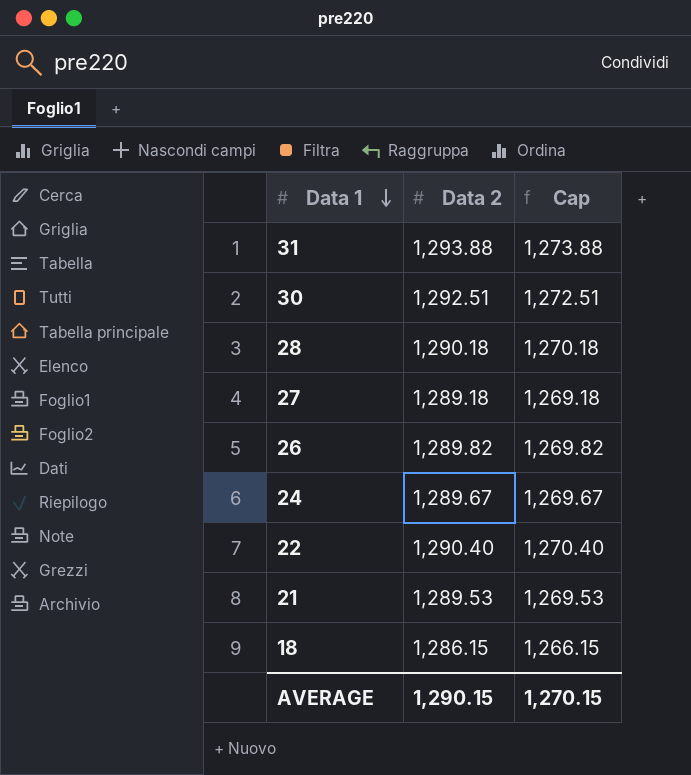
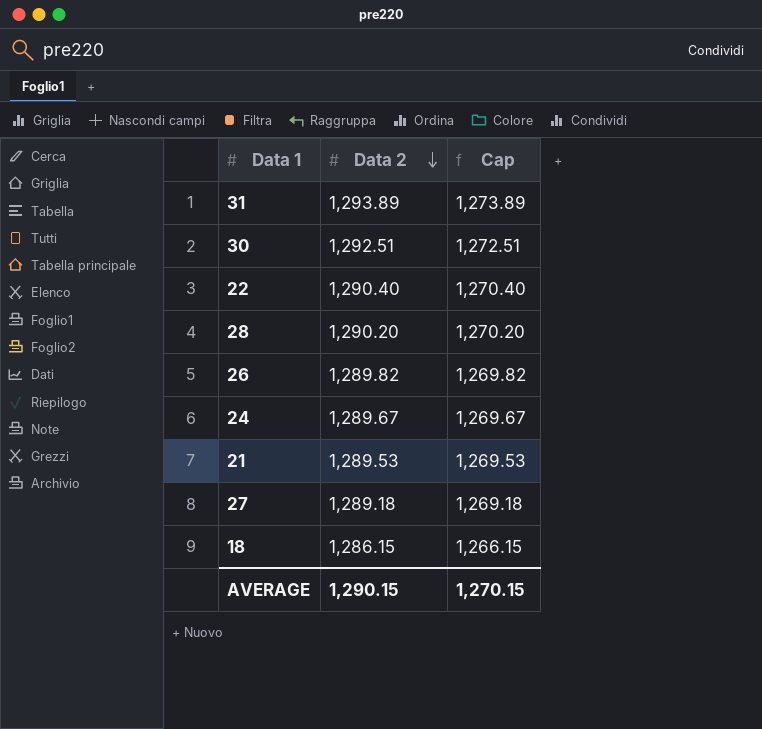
row order: Data 1 descending -> Data 2 descending
31 | Data 2: 1,293.88 -> 1,293.89
31 | Cap: 1,273.88 -> 1,273.89
28 | Data 2: 1,290.18 -> 1,290.20
28 | Cap: 1,270.18 -> 1,270.20

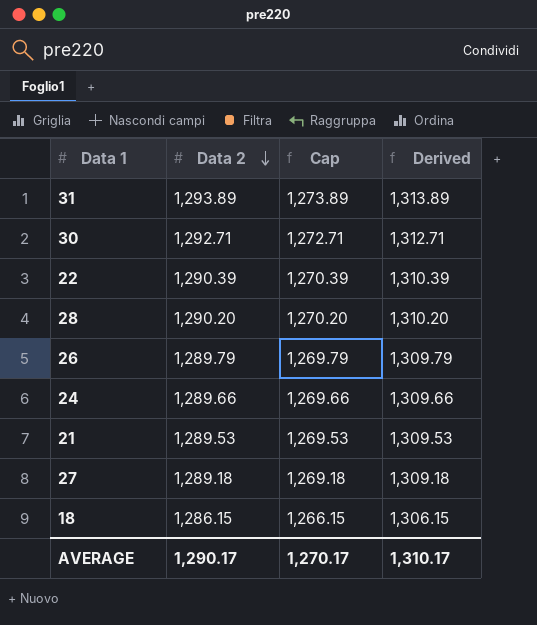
column Derived | formula: none -> [Data 2] + 20
30 | Data 2: 1,292.51 -> 1,292.71
30 | Cap: 1,272.51 -> 1,272.71
22 | Data 2: 1,290.40 -> 1,290.39
22 | Cap: 1,270.40 -> 1,270.39
26 | Data 2: 1,289.82 -> 1,289.79
26 | Cap: 1,269.82 -> 1,269.79
24 | Data 2: 1,289.67 -> 1,289.66
24 | Cap: 1,269.67 -> 1,269.66
AVERAGE | Data 2: 1,290.15 -> 1,290.17
AVERAGE | Cap: 1,270.15 -> 1,270.17

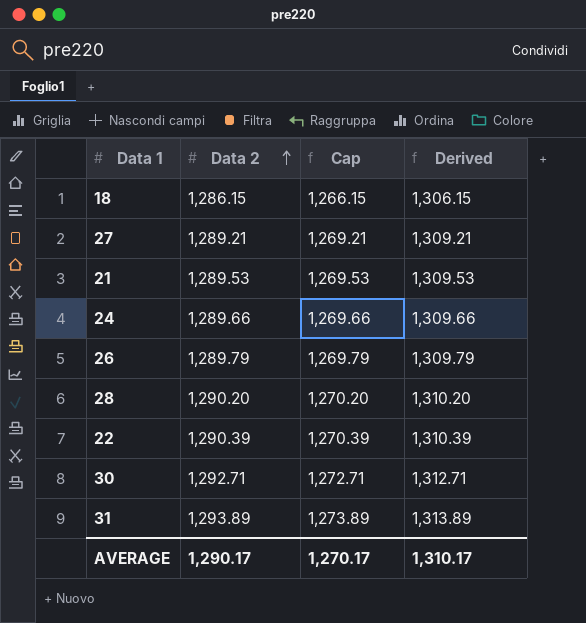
row order: Data 2 descending -> Data 2 ascending
27 | Data 2: 1,289.18 -> 1,289.21
27 | Cap: 1,269.18 -> 1,269.21
27 | Derived: 1,309.18 -> 1,309.21

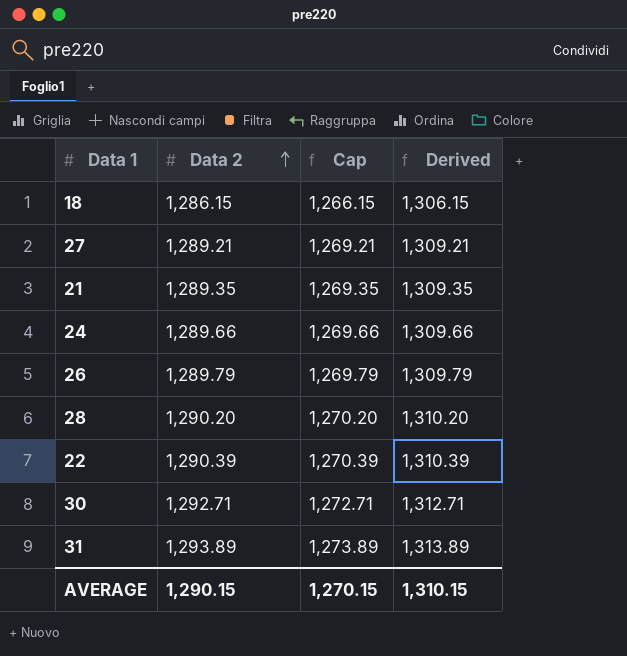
21 | Data 2: 1,289.53 -> 1,289.35
21 | Cap: 1,269.53 -> 1,269.35
21 | Derived: 1,309.53 -> 1,309.35
AVERAGE | Data 2: 1,290.17 -> 1,290.15
AVERAGE | Cap: 1,270.17 -> 1,270.15
AVERAGE | Derived: 1,310.17 -> 1,310.15

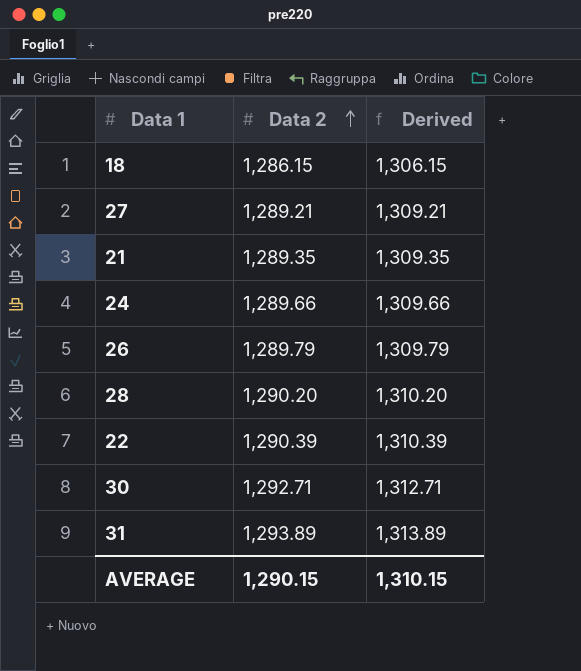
column Cap | formula: [Data 2] - 20 -> none

